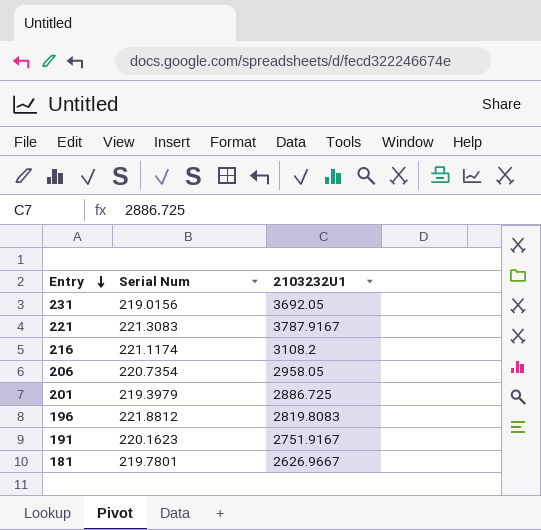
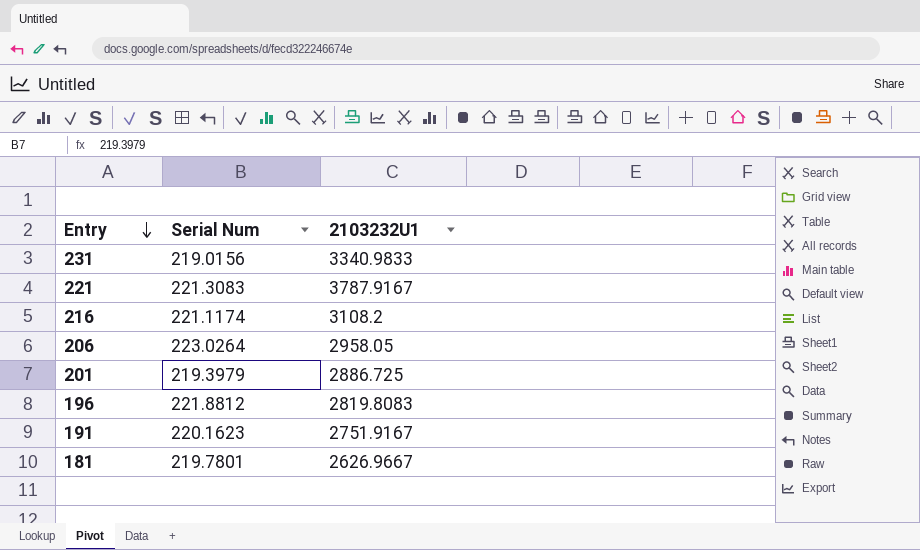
231 | 2103232U1: 3692.05 -> 3340.9833
206 | Serial Num: 220.7354 -> 223.0264

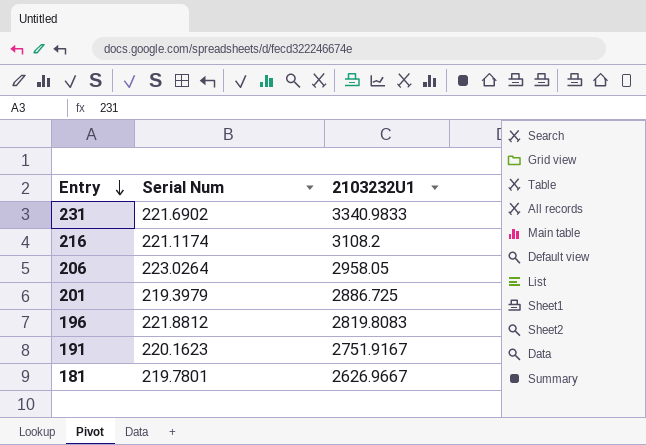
row 221: 221.3083 | 3787.9167 -> none
231 | Serial Num: 219.0156 -> 221.6902

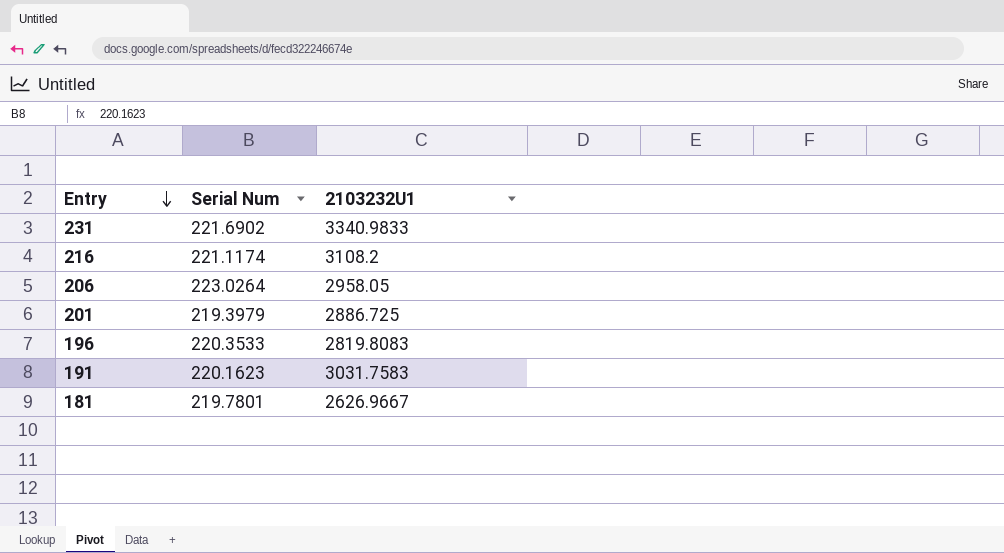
196 | Serial Num: 221.8812 -> 220.3533
191 | 2103232U1: 2751.9167 -> 3031.7583

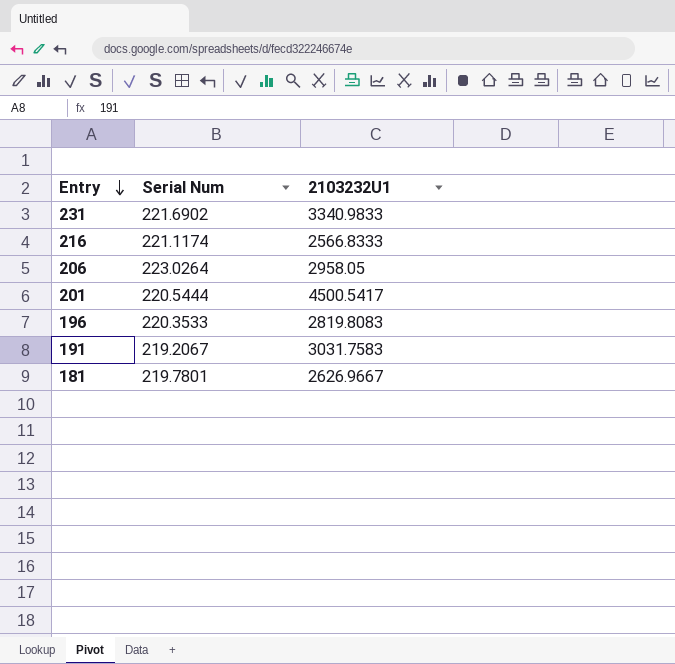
216 | 2103232U1: 3108.2 -> 2566.8333
201 | Serial Num: 219.3979 -> 220.5444
201 | 2103232U1: 2886.725 -> 4500.5417
191 | Serial Num: 220.1623 -> 219.2067

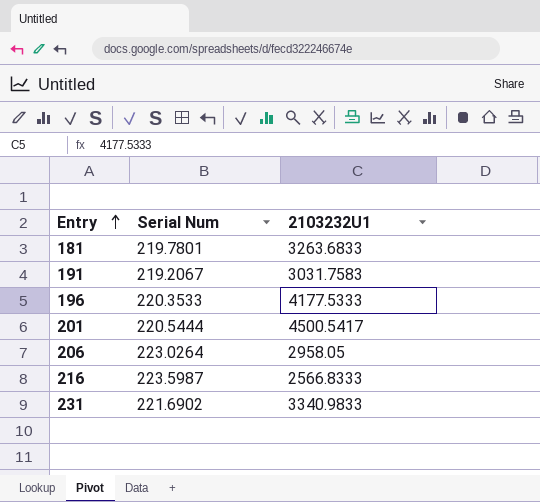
row order: Entry descending -> Entry ascending
181 | 2103232U1: 2626.9667 -> 3263.6833
196 | 2103232U1: 2819.8083 -> 4177.5333
216 | Serial Num: 221.1174 -> 223.5987

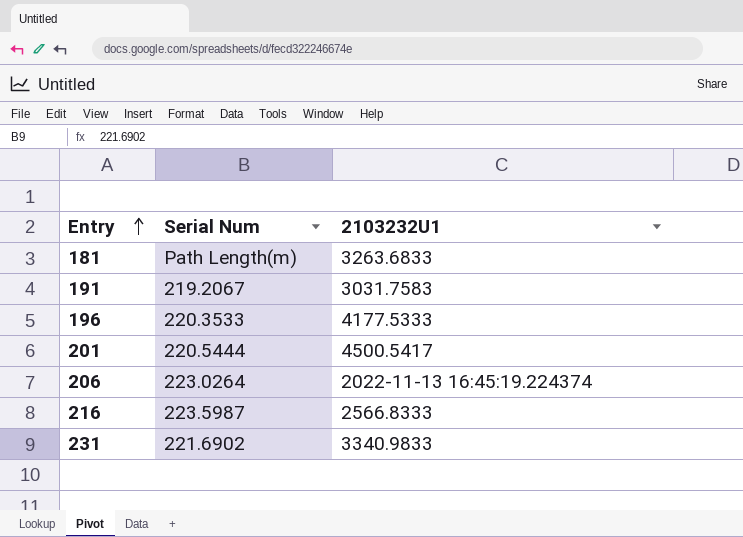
181 | Serial Num: 219.7801 -> Path Length(m)
206 | 2103232U1: 2958.05 -> 2022-11-13 16:45:19.224374

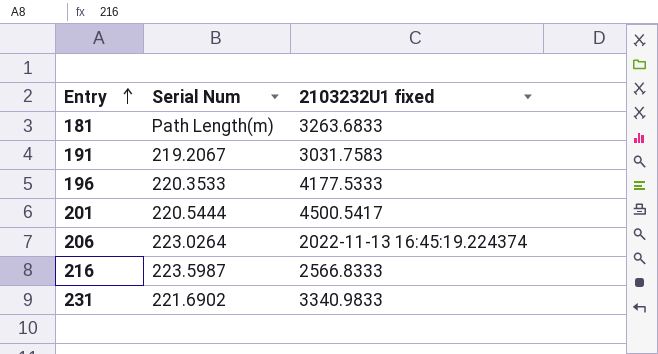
column name: 2103232U1 -> 2103232U1 fixed

